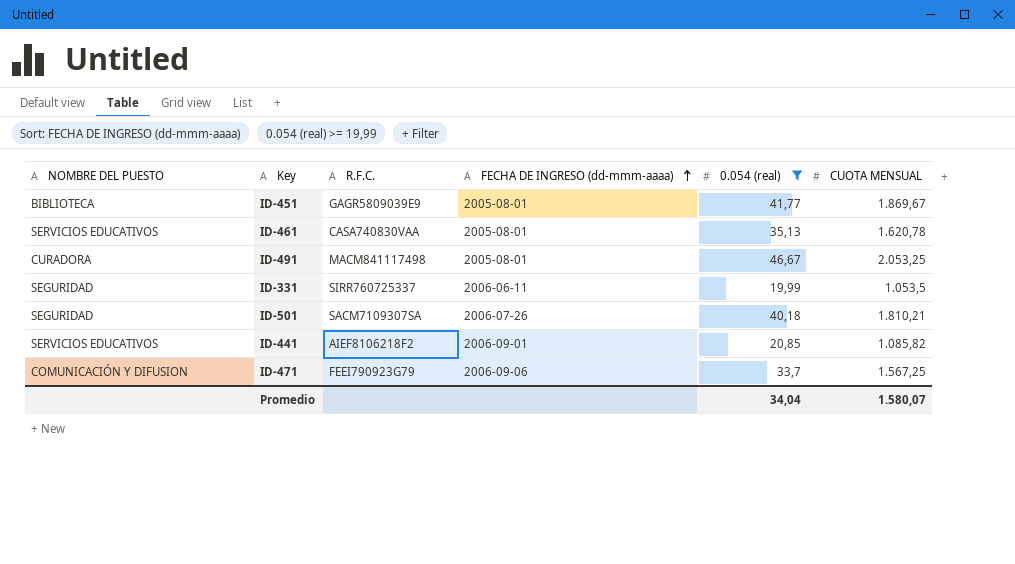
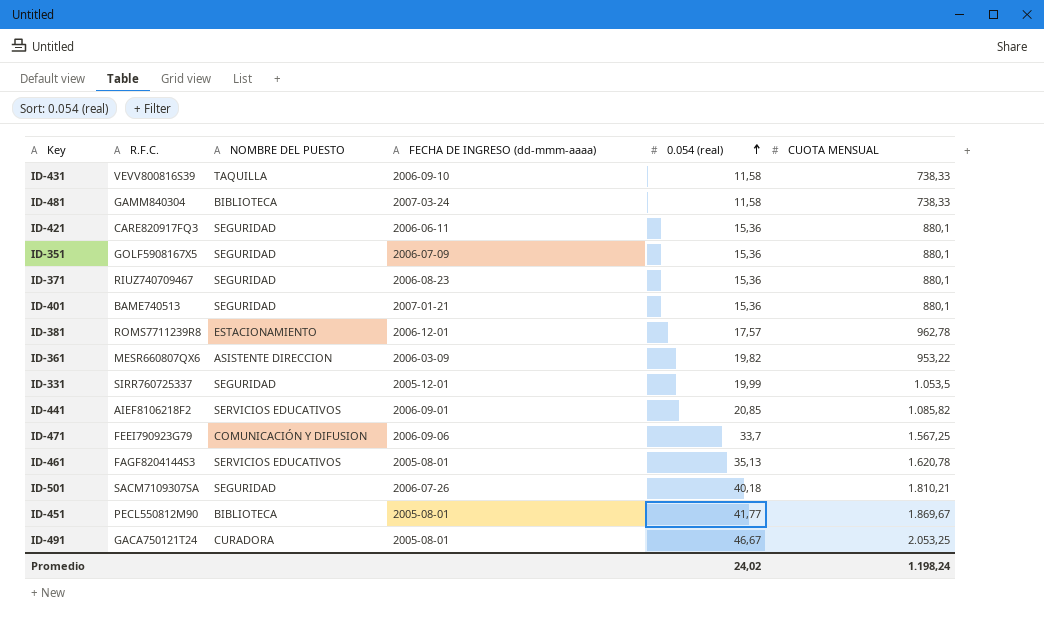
filter: 0.054 (real) >= 19,99 -> none
row order: FECHA DE INGRESO (dd-mmm-aaaa) ascending -> 0.054 (real) ascending
column NOMBRE DEL PUESTO | position: 1 -> 3
ID-331 | FECHA DE INGRESO (dd-mmm-aaaa): 2006-06-11 -> 2005-12-01
ID-461 | R.F.C.: CASA740830VAA -> FAGF8204144S3
ID-451 | R.F.C.: GAGR5809039E9 -> PECL550812M90
ID-491 | R.F.C.: MACM841117498 -> GACA750121T24
Promedio | 0.054 (real): 34,04 -> 24,02
Promedio | CUOTA MENSUAL: 1.580,07 -> 1.198,24

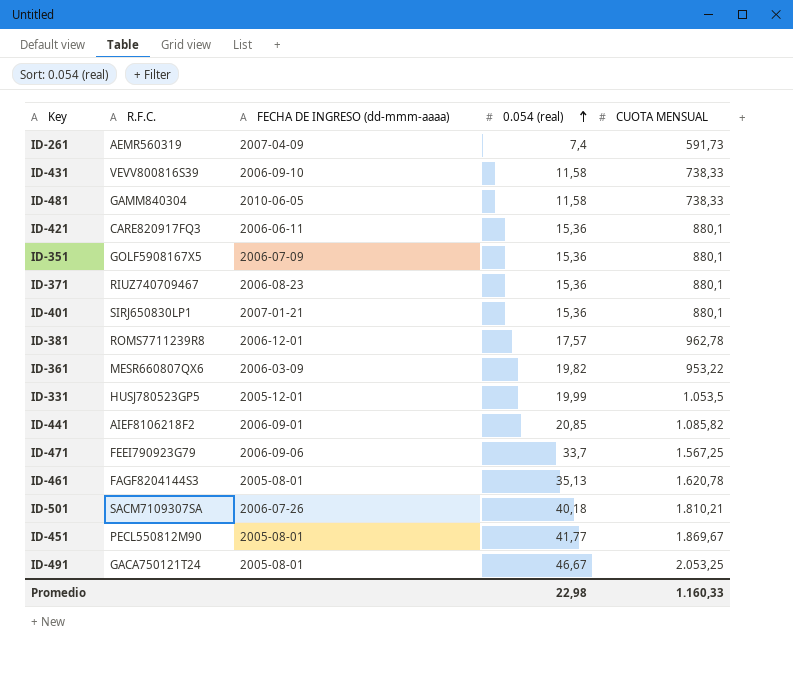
column NOMBRE DEL PUESTO | position: 3 -> none
row ID-261: none -> AEMR560319 | 2007-04-09 | 7,4 | 591,73
ID-481 | FECHA DE INGRESO (dd-mmm-aaaa): 2007-03-24 -> 2010-06-05
ID-401 | R.F.C.: BAME740513 -> SIRJ650830LP1
ID-331 | R.F.C.: SIRR760725337 -> HUSJ780523GP5
Promedio | 0.054 (real): 24,02 -> 22,98
Promedio | CUOTA MENSUAL: 1.198,24 -> 1.160,33

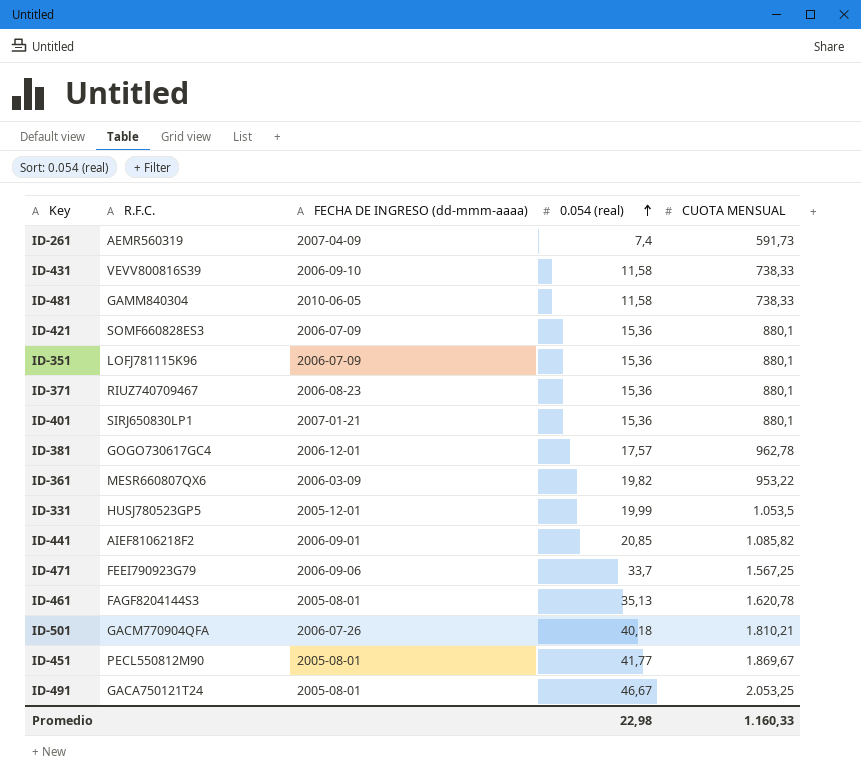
ID-421 | R.F.C.: CARE820917FQ3 -> SOMF660828ES3
ID-421 | FECHA DE INGRESO (dd-mmm-aaaa): 2006-06-11 -> 2006-07-09
ID-351 | R.F.C.: GOLF5908167X5 -> LOFJ781115K96
ID-381 | R.F.C.: ROMS7711239R8 -> GOGO730617GC4
ID-501 | R.F.C.: SACM7109307SA -> GACM770904QFA

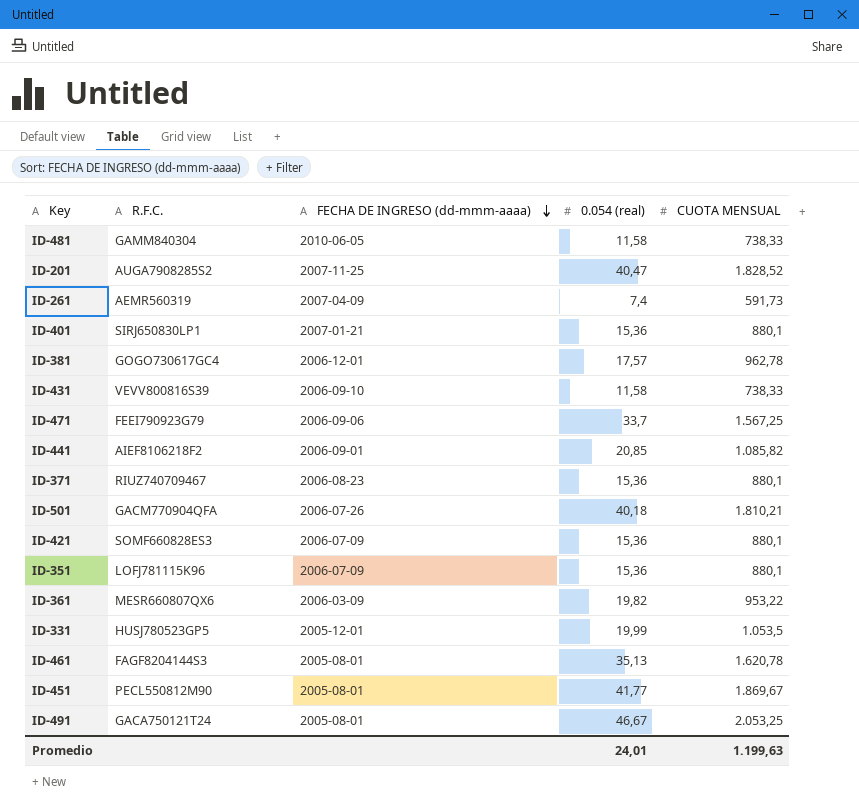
row order: 0.054 (real) ascending -> FECHA DE INGRESO (dd-mmm-aaaa) descending
row ID-201: none -> AUGA7908285S2 | 2007-11-25 | 40,47 | 1.828,52
Promedio | 0.054 (real): 22,98 -> 24,01
Promedio | CUOTA MENSUAL: 1.160,33 -> 1.199,63

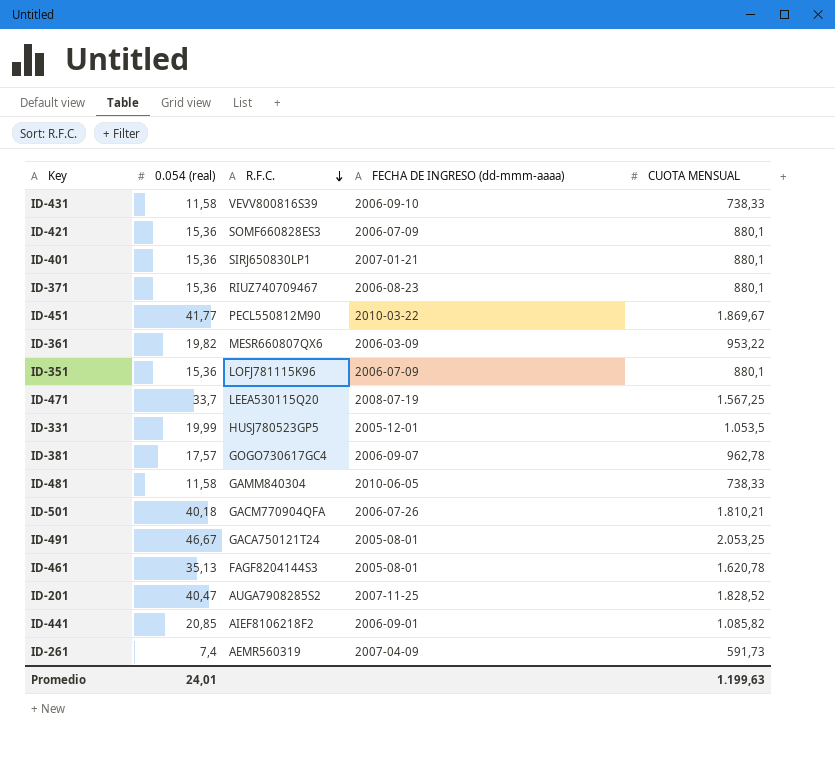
row order: FECHA DE INGRESO (dd-mmm-aaaa) descending -> R.F.C. descending
column 0.054 (real) | position: 4 -> 2
ID-451 | FECHA DE INGRESO (dd-mmm-aaaa): 2005-08-01 -> 2010-03-22
ID-471 | R.F.C.: FEEI790923G79 -> LEEA530115Q20
ID-471 | FECHA DE INGRESO (dd-mmm-aaaa): 2006-09-06 -> 2008-07-19
ID-381 | FECHA DE INGRESO (dd-mmm-aaaa): 2006-12-01 -> 2006-09-07

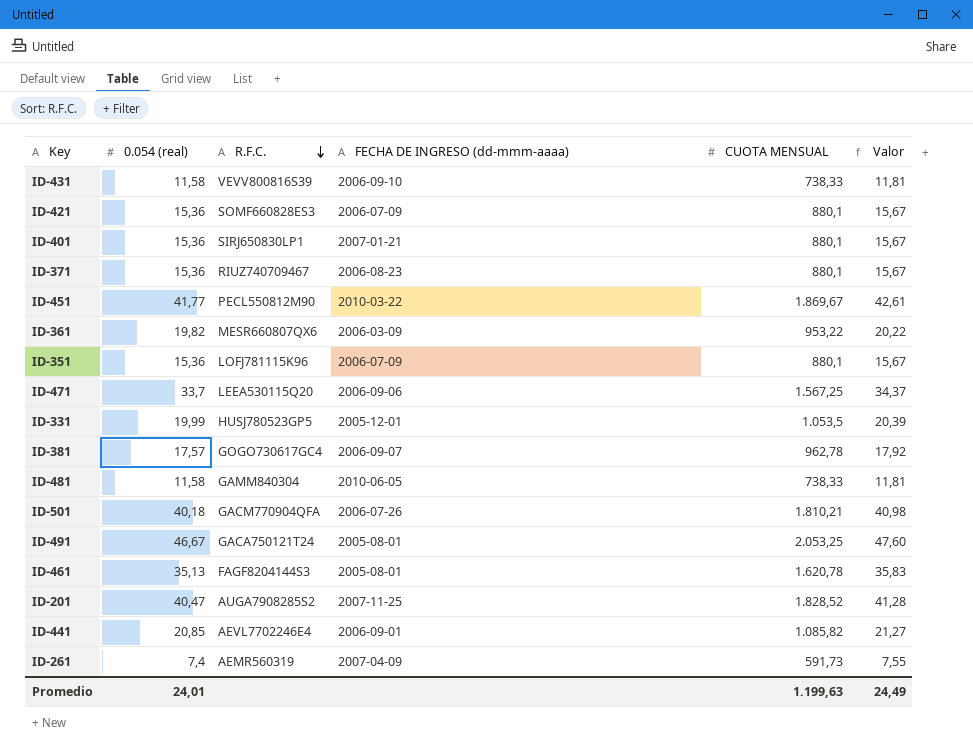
column Valor | formula: none -> [0.054 (real)] * 1,02
ID-471 | FECHA DE INGRESO (dd-mmm-aaaa): 2008-07-19 -> 2006-09-06
ID-441 | R.F.C.: AIEF8106218F2 -> AEVL7702246E4

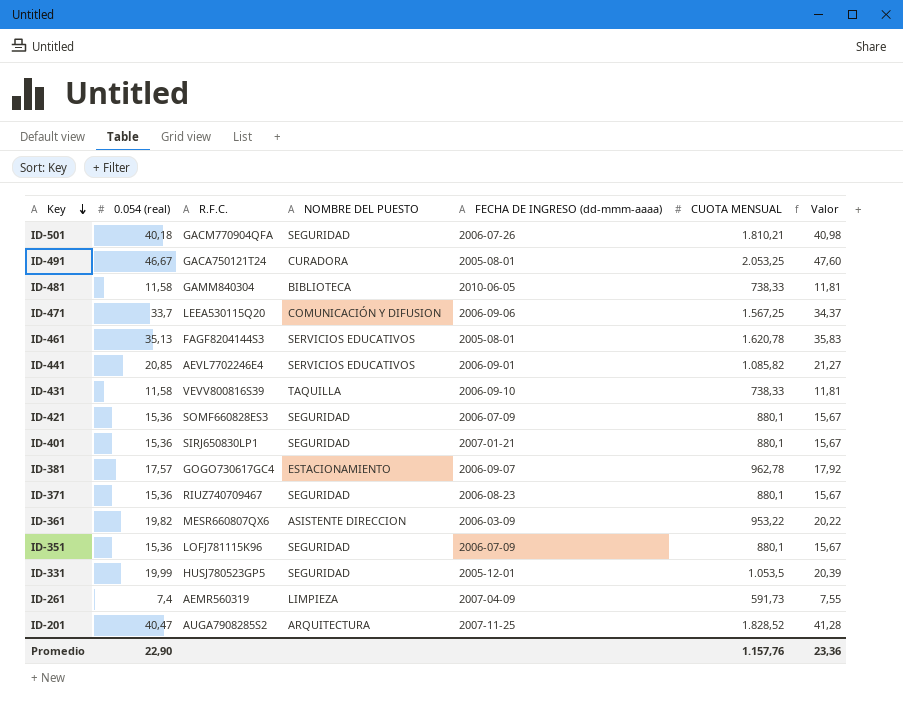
row order: R.F.C. descending -> Key descending
column NOMBRE DEL PUESTO | position: none -> 4
row ID-451: 41,77 | PECL550812M90 | 2010-03-22 | 1.869,67 | 42,61 -> none
Promedio | 0.054 (real): 24,01 -> 22,90
Promedio | CUOTA MENSUAL: 1.199,63 -> 1.157,76
Promedio | Valor: 24,49 -> 23,36

